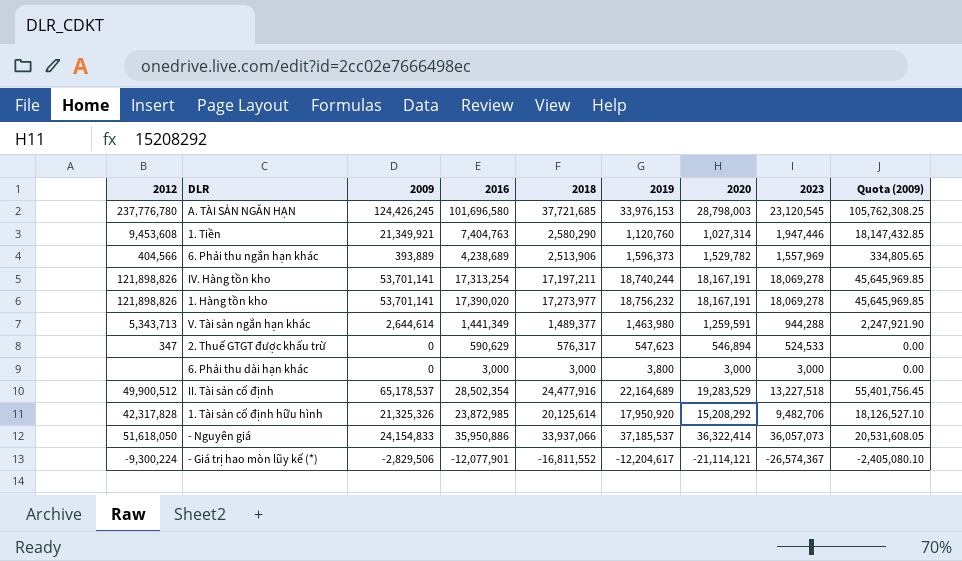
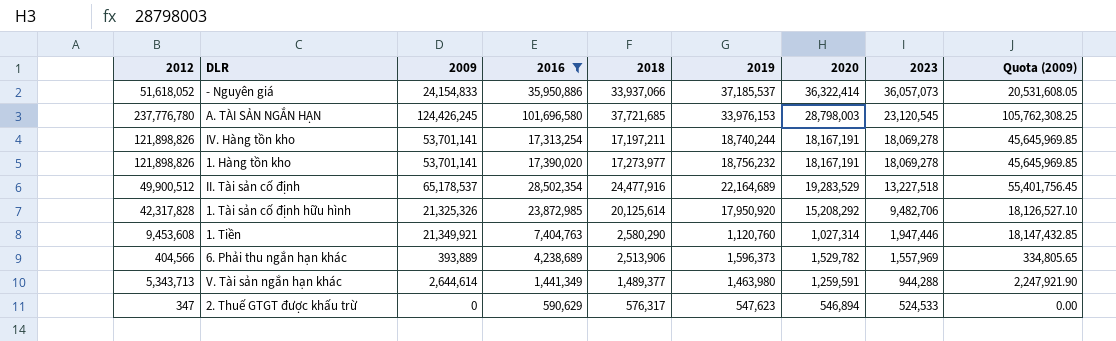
filter: none -> 2016 >= 590,629
row order: none -> 2023 descending
- Nguyên giá | 2012: 51,618,050 -> 51,618,052

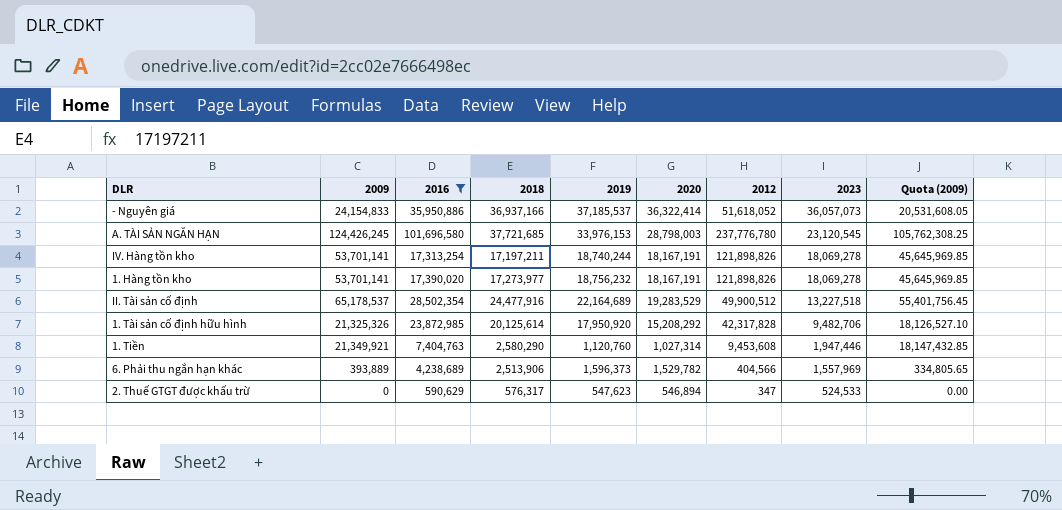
column 2012 | position: 1 -> 7
row V. Tài sản ngắn hạn khác: 5,343,713 | 2,644,614 | 1,441,349 | 1,489,377 | 1,463,980 | 1,259,591 | 944,288 | 2,247,921.90 -> none
- Nguyên giá | 2018: 33,937,066 -> 36,937,166

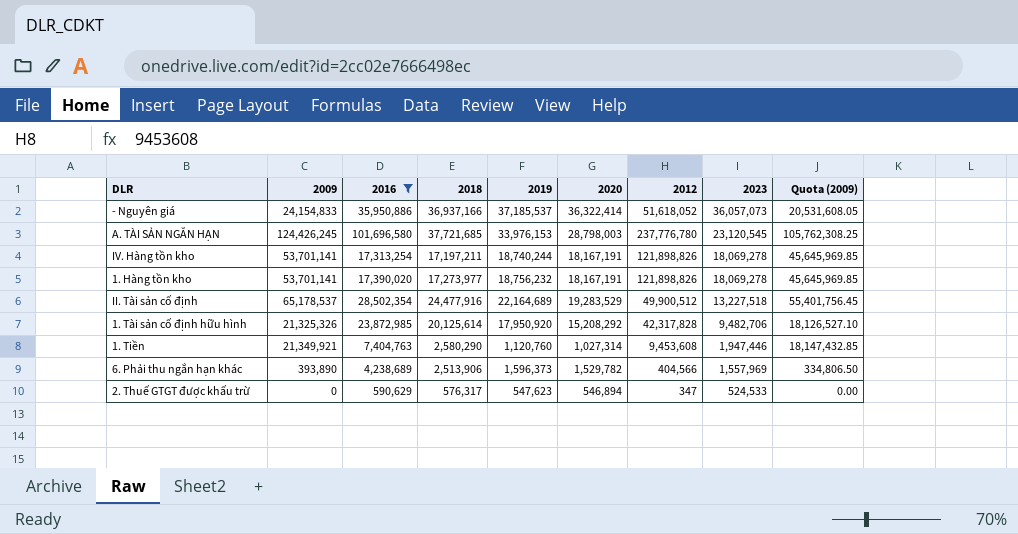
6. Phải thu ngắn hạn khác | 2009: 393,889 -> 393,890
6. Phải thu ngắn hạn khác | Quota (2009): 334,805.65 -> 334,806.50

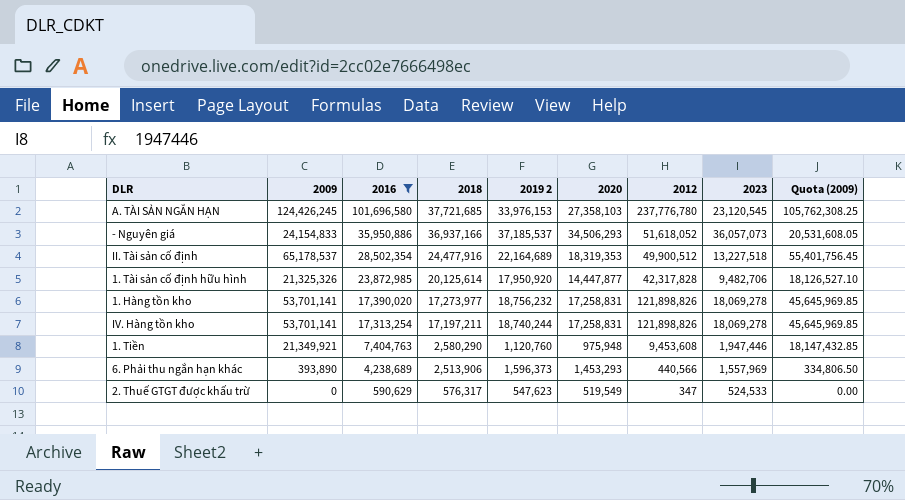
row order: 2023 descending -> 2016 descending
column name: 2019 -> 2019 2
A. TÀI SẢN NGẮN HẠN | 2020: 28,798,003 -> 27,358,103
- Nguyên giá | 2020: 36,322,414 -> 34,506,293
II. Tài sản cố định | 2020: 19,283,529 -> 18,319,353
1. Tài sản cố định hữu hình | 2020: 15,208,292 -> 14,447,877
1. Hàng tồn kho | 2020: 18,167,191 -> 17,258,831
IV. Hàng tồn kho | 2020: 18,167,191 -> 17,258,831
1. Tiền | 2020: 1,027,314 -> 975,948
6. Phải thu ngắn hạn khác | 2020: 1,529,782 -> 1,453,293
6. Phải thu ngắn hạn khác | 2012: 404,566 -> 440,566
2. Thuế GTGT được khấu trừ | 2020: 546,894 -> 519,549

